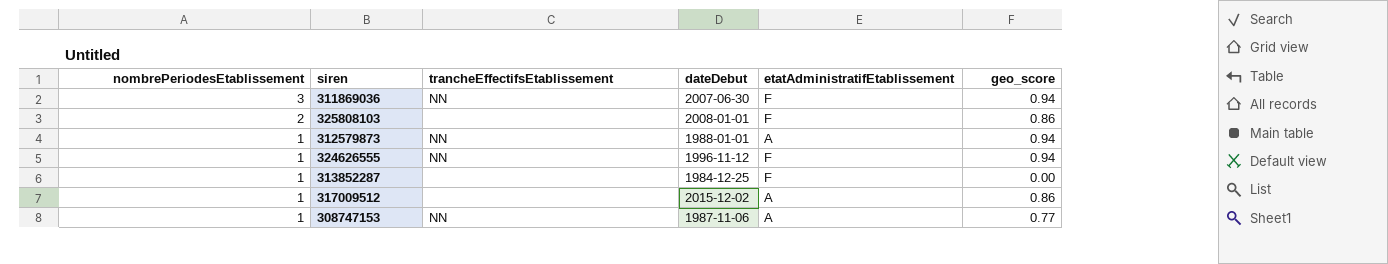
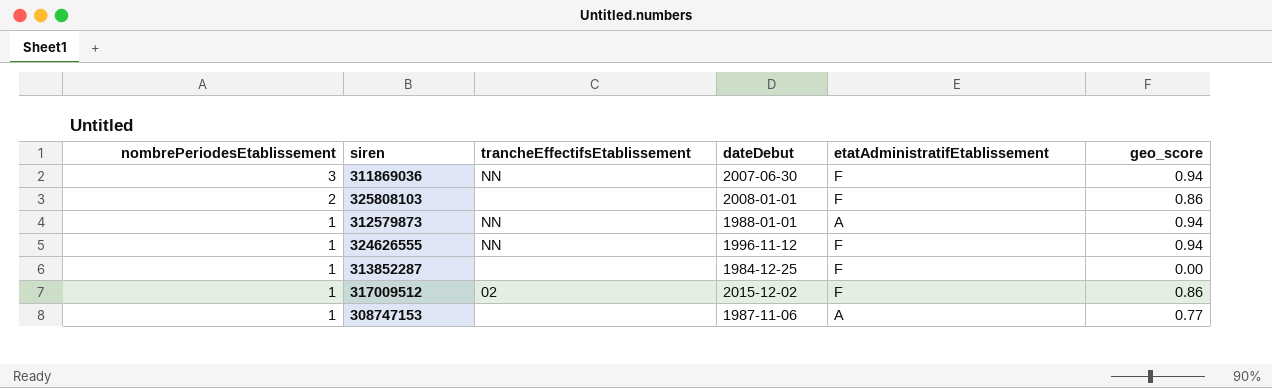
317009512 | trancheEffectifsEtablissement: none -> 02
317009512 | etatAdministratifEtablissement: A -> F
308747153 | trancheEffectifsEtablissement: NN -> none

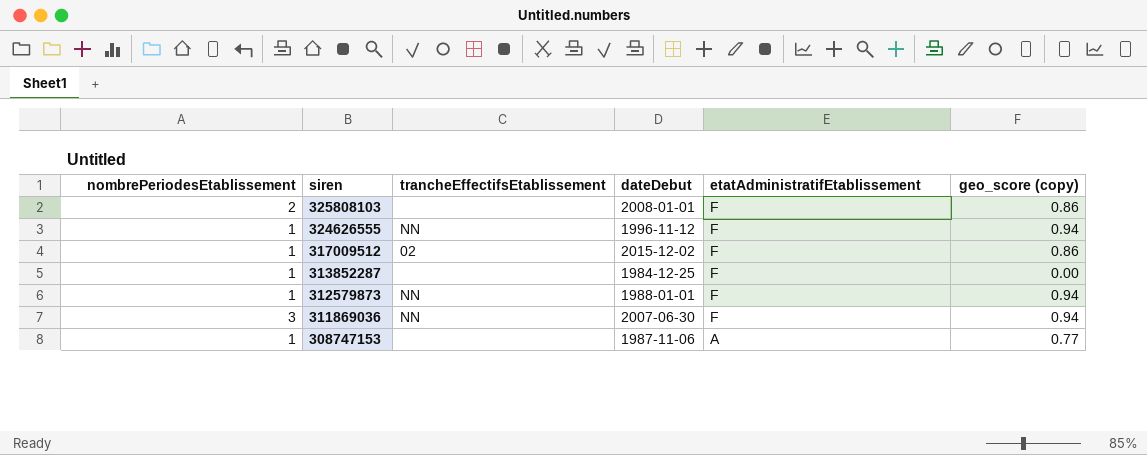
row order: nombrePeriodesEtablissement descending -> siren descending
column name: geo_score -> geo_score (copy)
312579873 | etatAdministratifEtablissement: A -> F

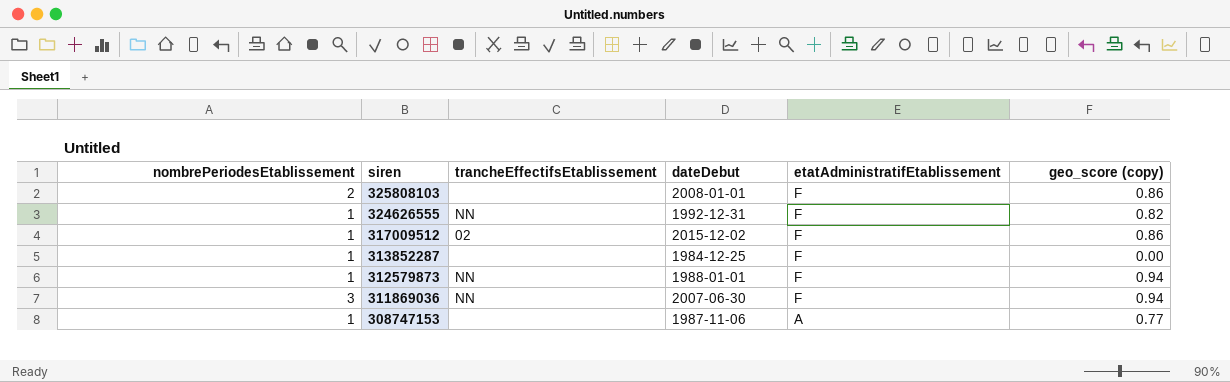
324626555 | dateDebut: 1996-11-12 -> 1992-12-31
324626555 | geo_score (copy): 0.94 -> 0.82

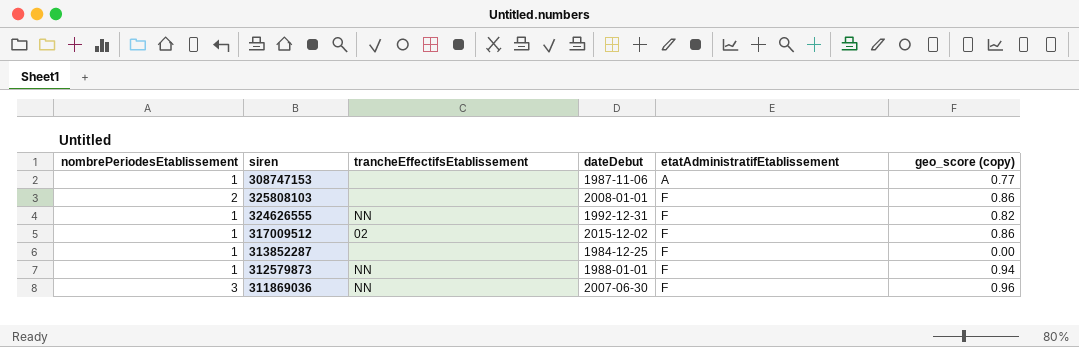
row order: siren descending -> etatAdministratifEtablissement ascending
311869036 | geo_score (copy): 0.94 -> 0.96

